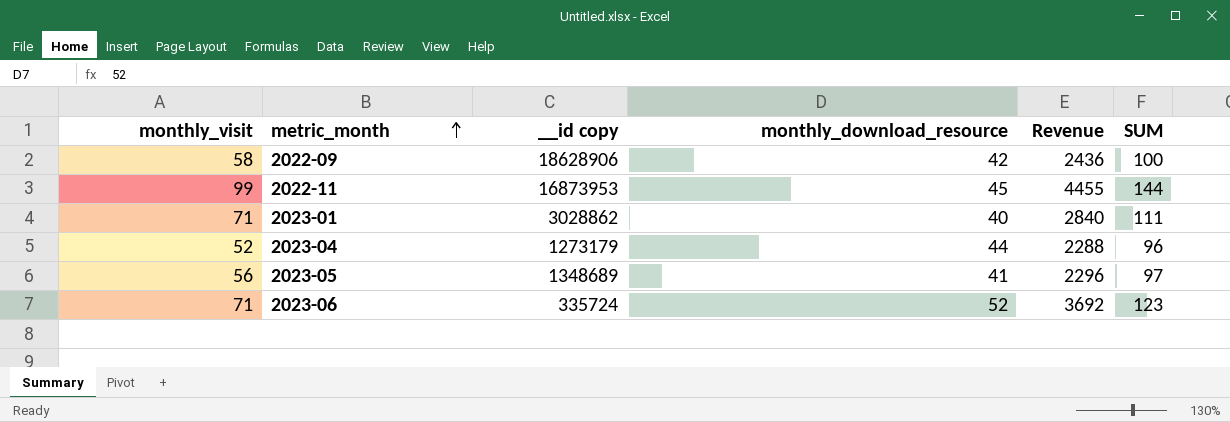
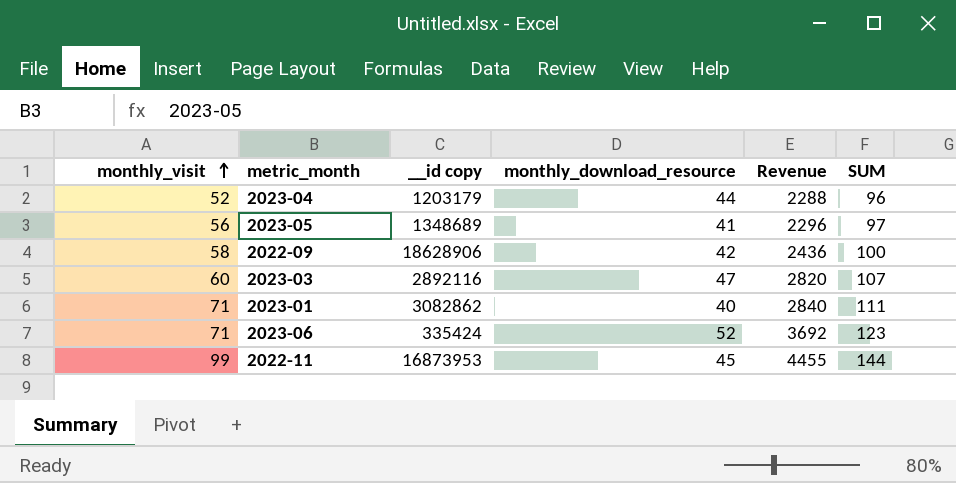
row order: metric_month ascending -> monthly_visit ascending
2023-04 | __id copy: 1273179 -> 1203179
row 2023-03: none -> 60 | 2892116 | 47 | 2820 | 107
2023-01 | __id copy: 3028862 -> 3082862
2023-06 | __id copy: 335724 -> 335424

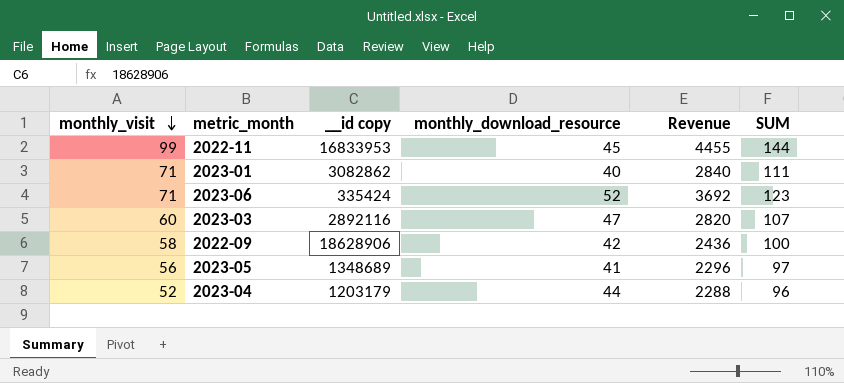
row order: monthly_visit ascending -> monthly_visit descending
2022-11 | __id copy: 16873953 -> 16833953

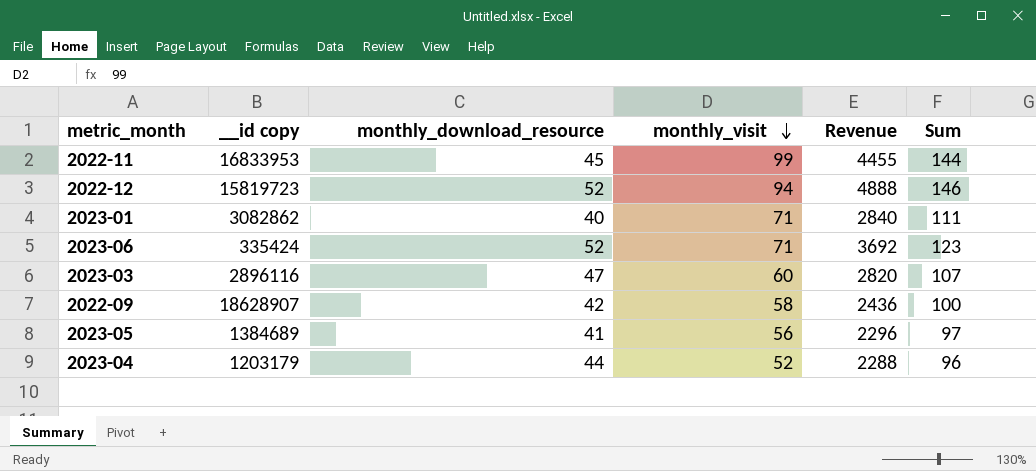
column monthly_visit | position: 1 -> 4
column name: SUM -> Sum
row 2022-12: none -> 15819723 | 52 | 94 | 4888 | 146
2023-03 | __id copy: 2892116 -> 2896116
2022-09 | __id copy: 18628906 -> 18628907
2023-05 | __id copy: 1348689 -> 1384689

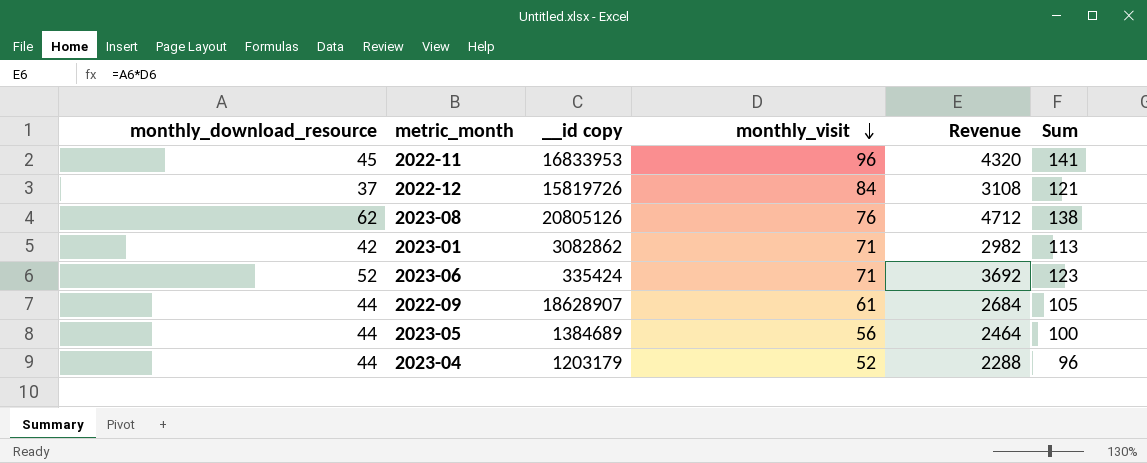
column monthly_download_resource | position: 3 -> 1
row 2023-03: 2896116 | 47 | 60 | 2820 | 107 -> none
2022-11 | monthly_visit: 99 -> 96
2022-11 | Revenue: 4455 -> 4320
2022-11 | Sum: 144 -> 141
2022-12 | monthly_download_resource: 52 -> 37
2022-12 | __id copy: 15819723 -> 15819726
2022-12 | monthly_visit: 94 -> 84
2022-12 | Revenue: 4888 -> 3108
2022-12 | Sum: 146 -> 121
row 2023-08: none -> 62 | 20805126 | 76 | 4712 | 138
2023-01 | monthly_download_resource: 40 -> 42
2023-01 | Revenue: 2840 -> 2982
2023-01 | Sum: 111 -> 113
2022-09 | monthly_download_resource: 42 -> 44
2022-09 | monthly_visit: 58 -> 61
2022-09 | Revenue: 2436 -> 2684
2022-09 | Sum: 100 -> 105
2023-05 | monthly_download_resource: 41 -> 44
2023-05 | Revenue: 2296 -> 2464
2023-05 | Sum: 97 -> 100

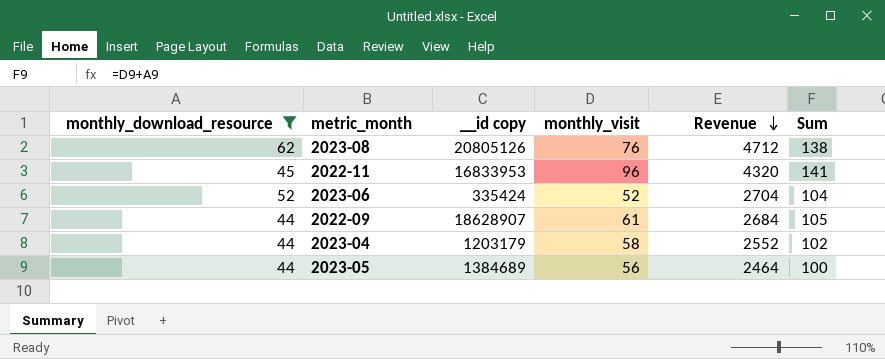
filter: none -> monthly_download_resource >= 44
row order: monthly_visit descending -> Revenue descending
2023-06 | monthly_visit: 71 -> 52
2023-06 | Revenue: 3692 -> 2704
2023-06 | Sum: 123 -> 104
2023-04 | monthly_visit: 52 -> 58
2023-04 | Revenue: 2288 -> 2552
2023-04 | Sum: 96 -> 102

